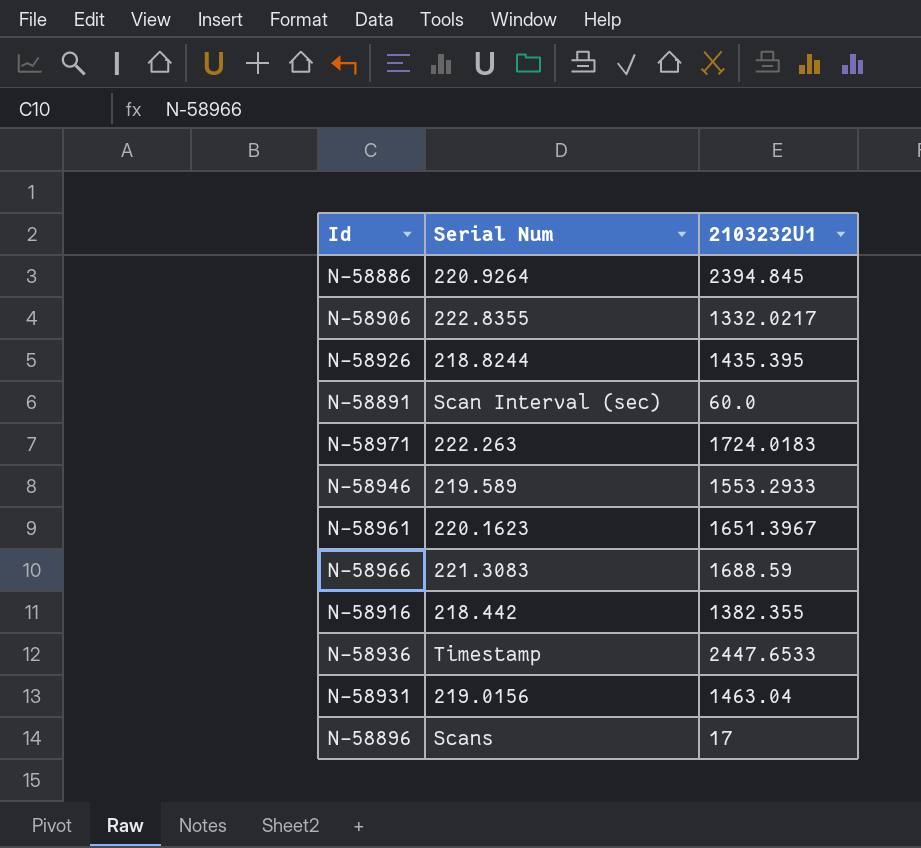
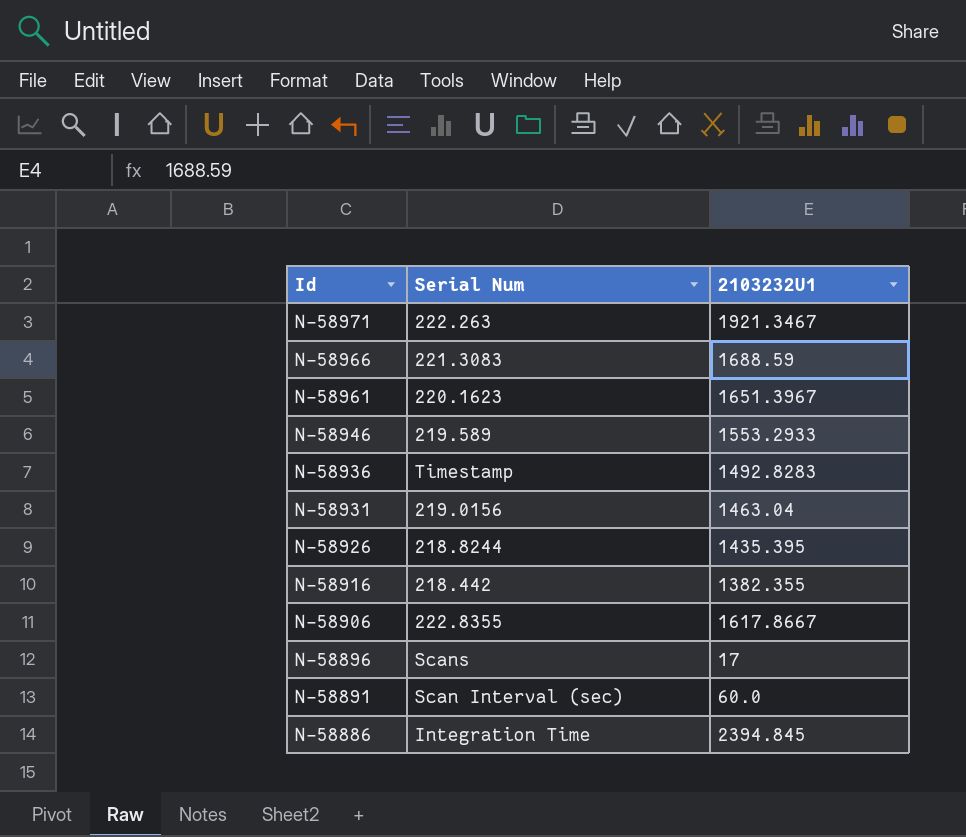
row order: none -> Id descending
N-58971 | 2103232U1: 1724.0183 -> 1921.3467
N-58936 | 2103232U1: 2447.6533 -> 1492.8283
N-58906 | 2103232U1: 1332.0217 -> 1617.8667
N-58886 | Serial Num: 220.9264 -> Integration Time

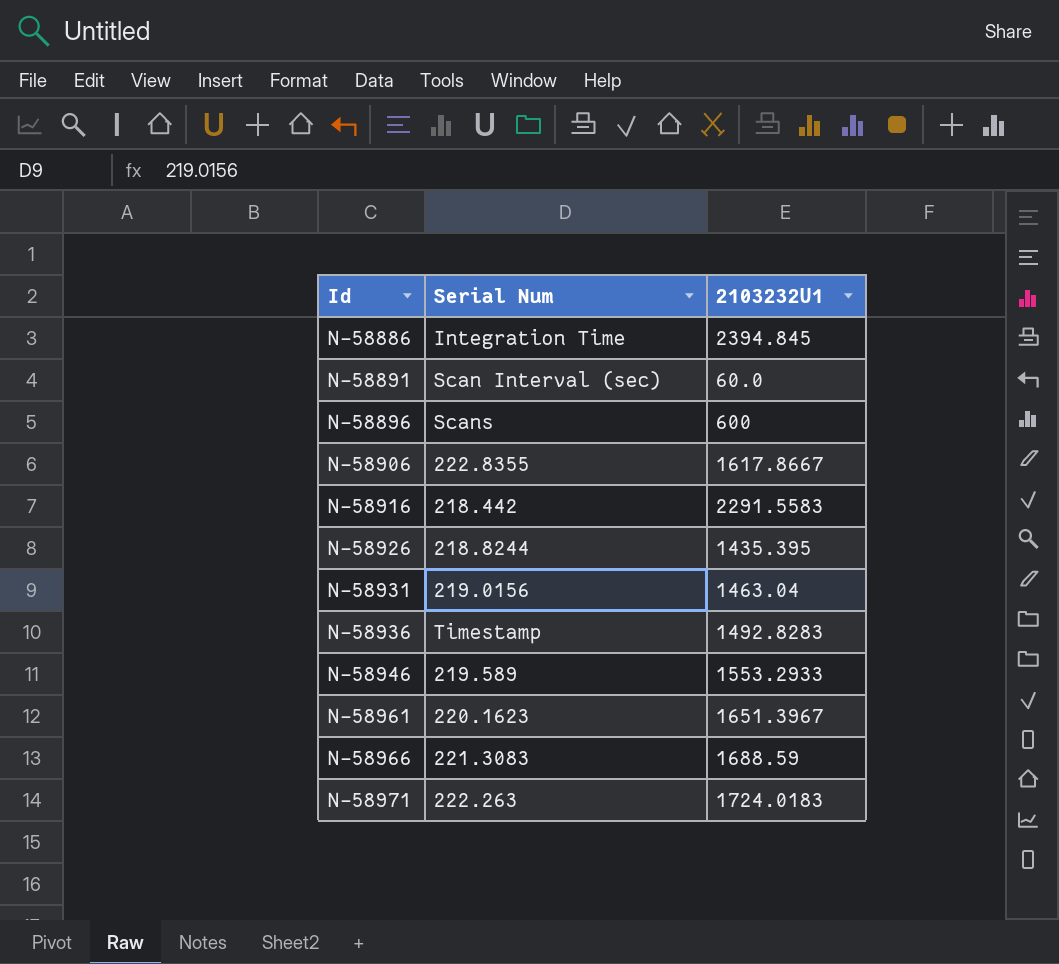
row order: Id descending -> Id ascending
N-58896 | 2103232U1: 17 -> 600
N-58916 | 2103232U1: 1382.355 -> 2291.5583
N-58971 | 2103232U1: 1921.3467 -> 1724.0183

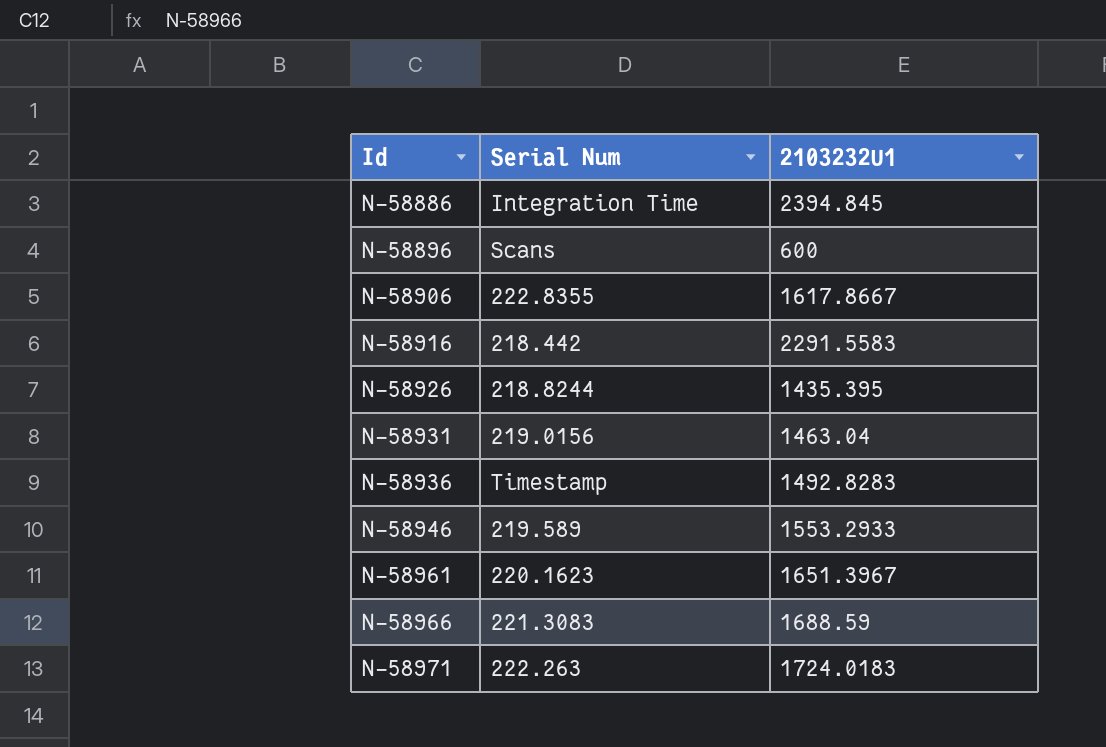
row N-58891: Scan Interval (sec) | 60.0 -> none

